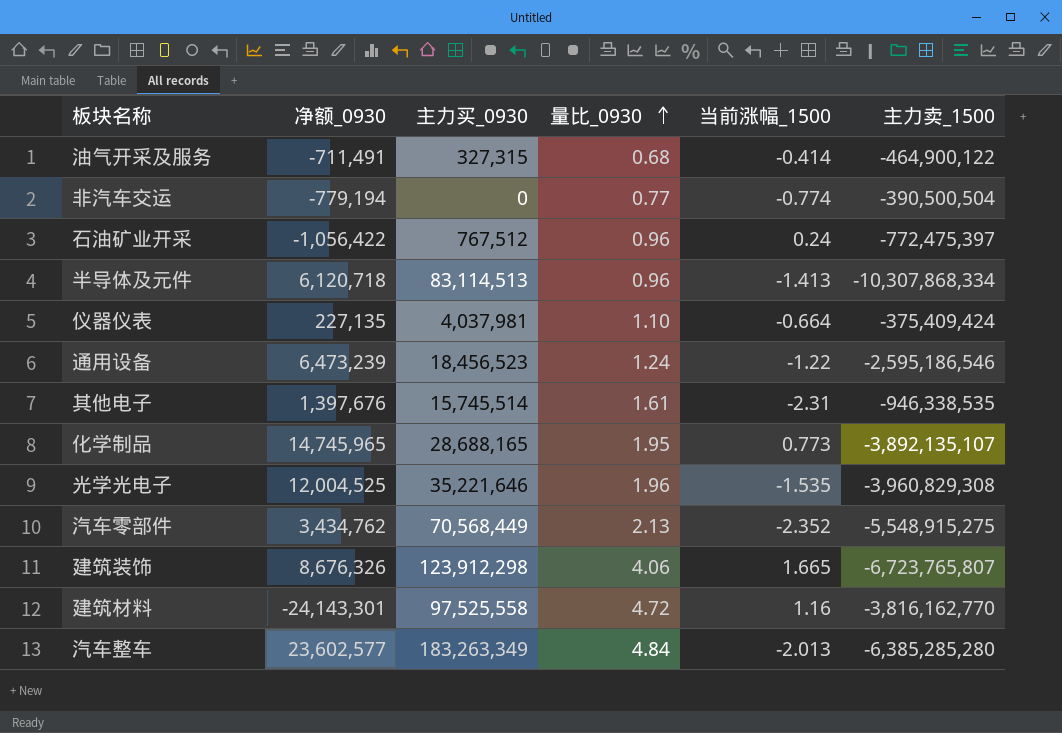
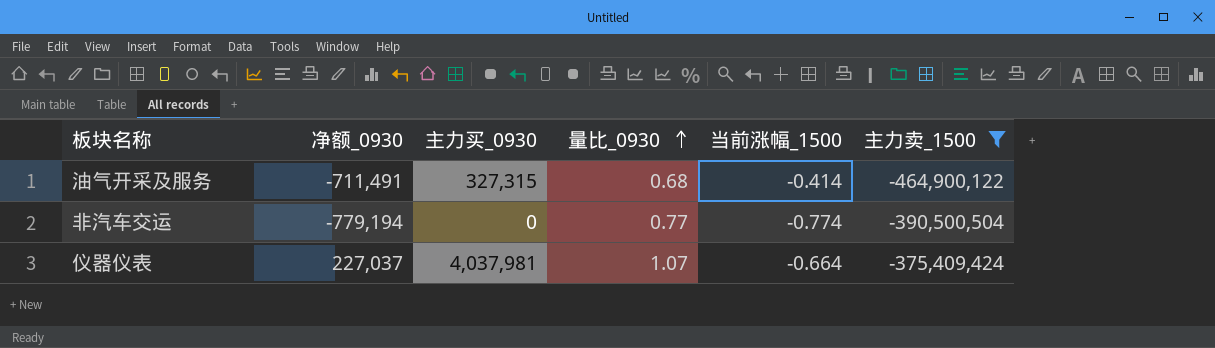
filter: none -> 主力卖_1500 >= -464,900,122
仪器仪表 | 净额_0930: 227,135 -> 227,037
仪器仪表 | 量比_0930: 1.10 -> 1.07

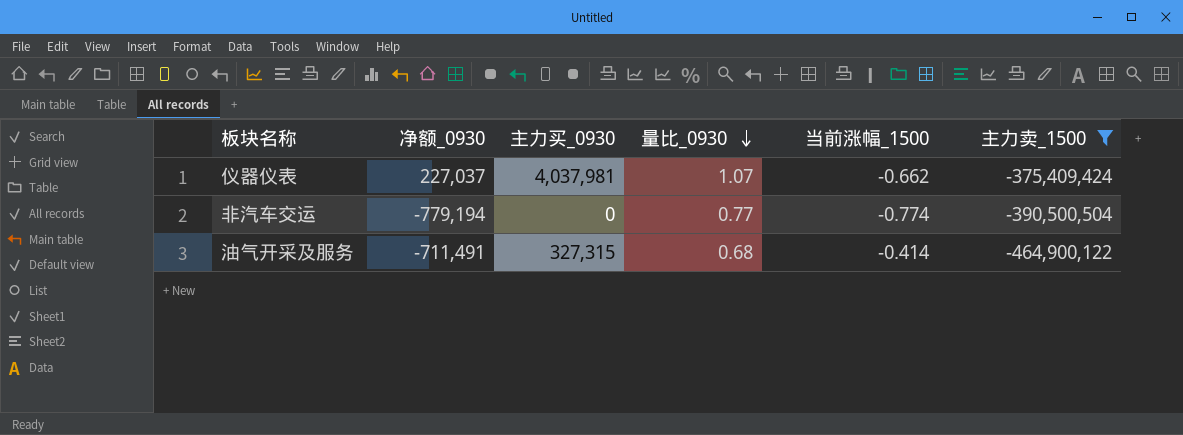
row order: 量比_0930 ascending -> 量比_0930 descending
仪器仪表 | 当前涨幅_1500: -0.664 -> -0.662

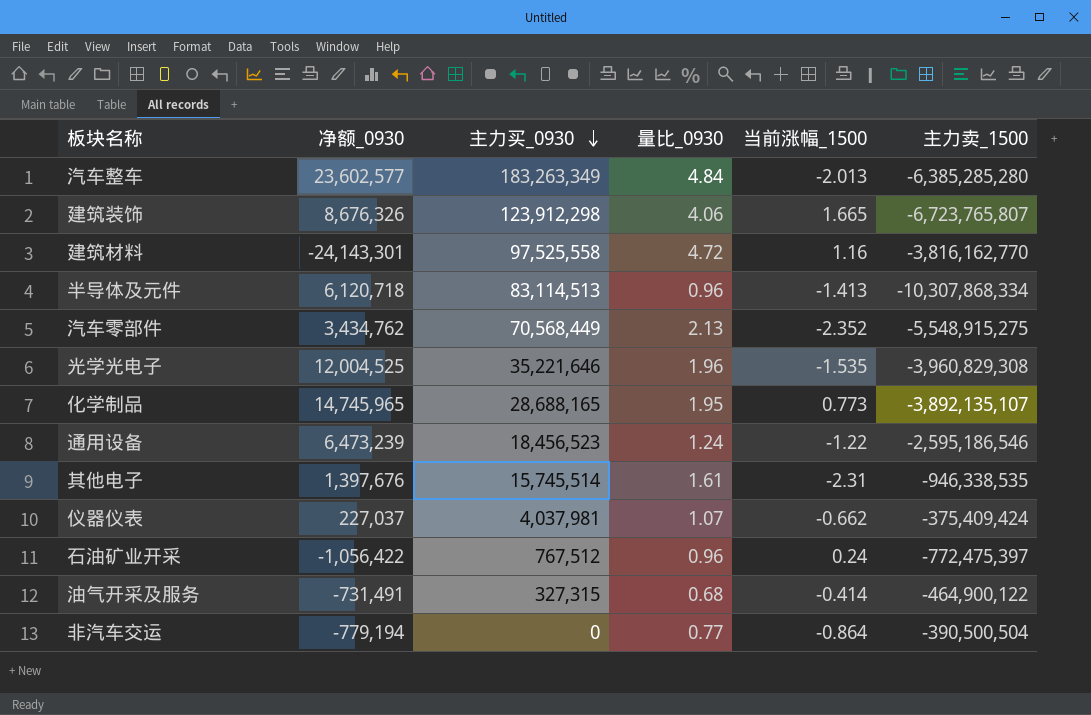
filter: 主力卖_1500 >= -464,900,122 -> none
row order: 量比_0930 descending -> 主力买_0930 descending
油气开采及服务 | 净额_0930: -711,491 -> -731,491
非汽车交运 | 当前涨幅_1500: -0.774 -> -0.864

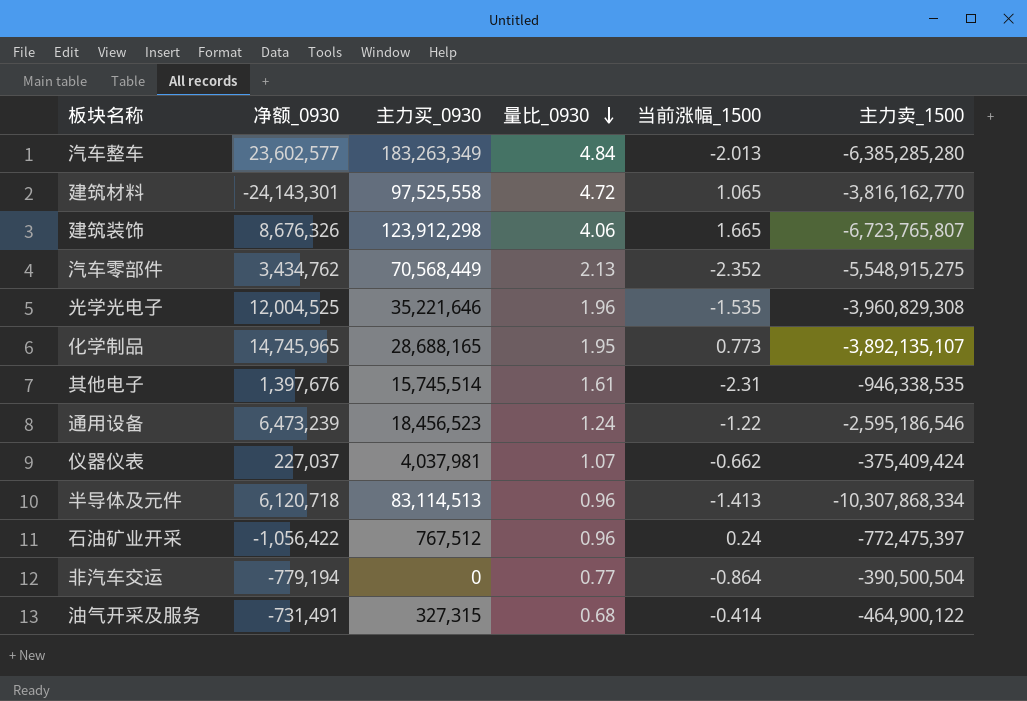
row order: 主力买_0930 descending -> 量比_0930 descending
建筑材料 | 当前涨幅_1500: 1.16 -> 1.065

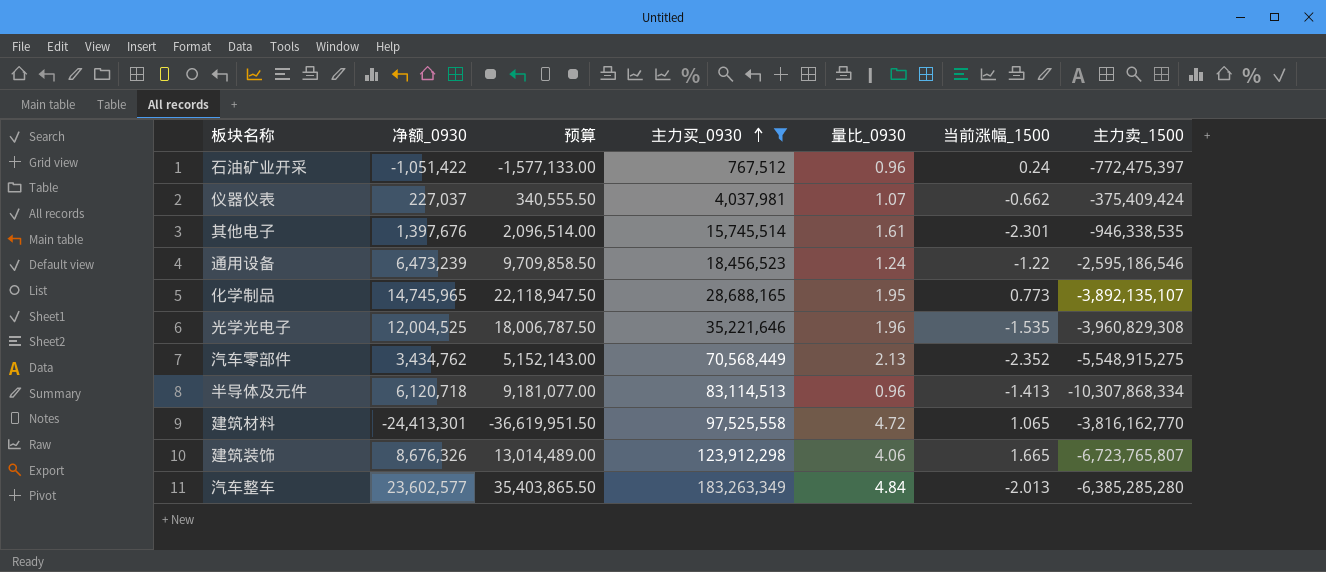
filter: none -> 主力买_0930 >= 767,512
row order: 量比_0930 descending -> 主力买_0930 ascending
column 预算 | formula: none -> [净额_0930] * 1.5
石油矿业开采 | 净额_0930: -1,056,422 -> -1,051,422
其他电子 | 当前涨幅_1500: -2.31 -> -2.301
建筑材料 | 净额_0930: -24,143,301 -> -24,413,301

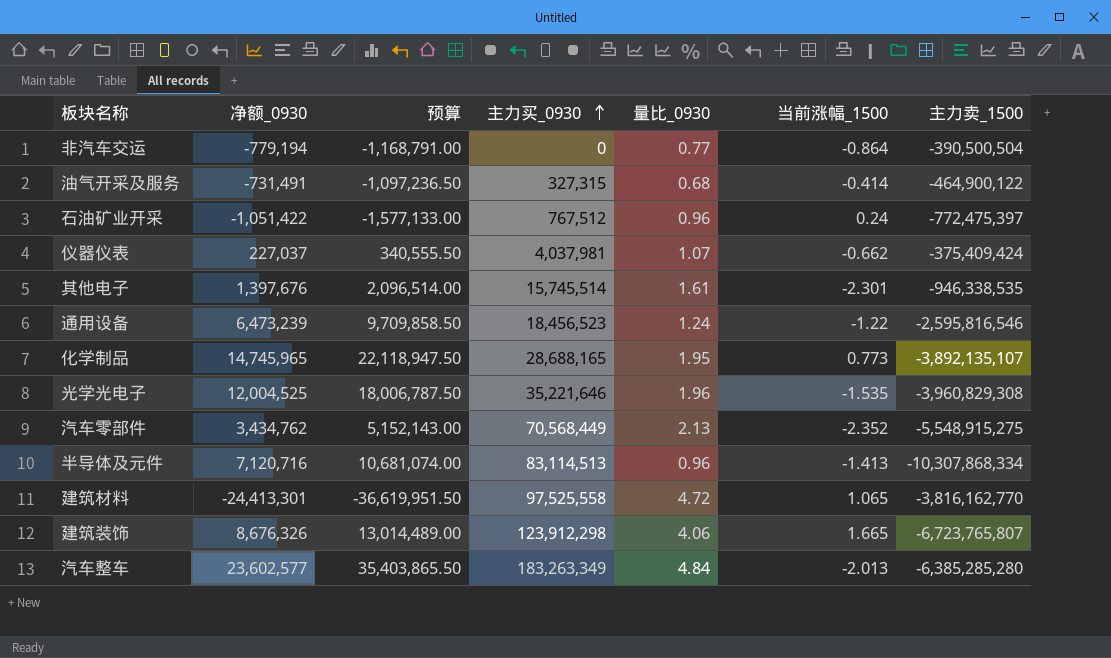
filter: 主力买_0930 >= 767,512 -> none
通用设备 | 主力卖_1500: -2,595,186,546 -> -2,595,816,546
半导体及元件 | 净额_0930: 6,120,718 -> 7,120,716
半导体及元件 | 预算: 9,181,077.00 -> 10,681,074.00

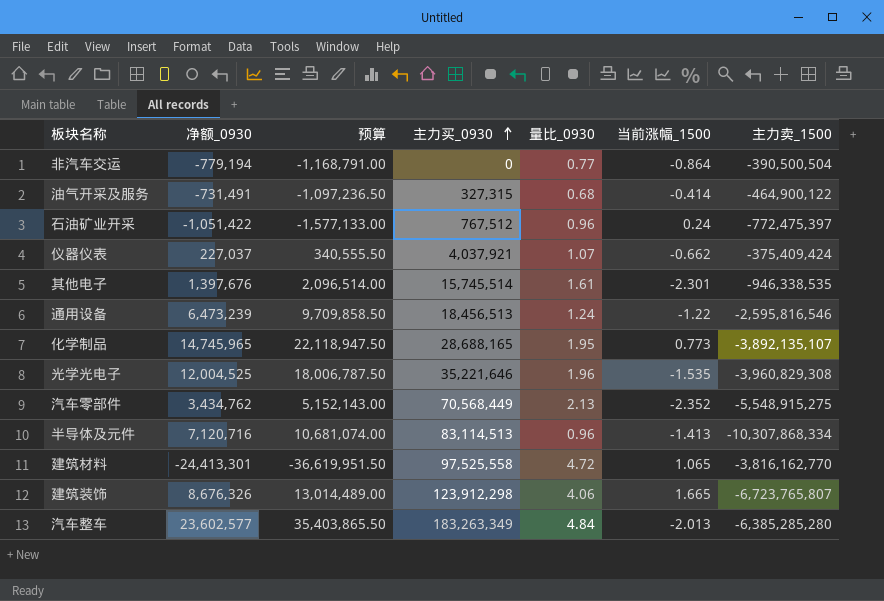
仪器仪表 | 主力买_0930: 4,037,981 -> 4,037,921
通用设备 | 主力买_0930: 18,456,523 -> 18,456,513

